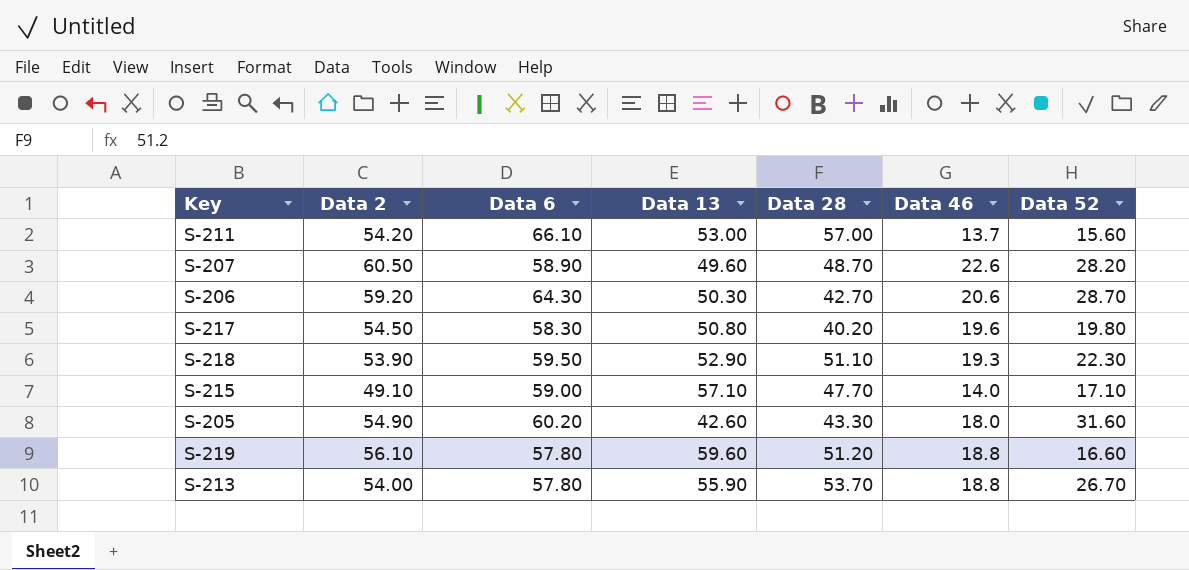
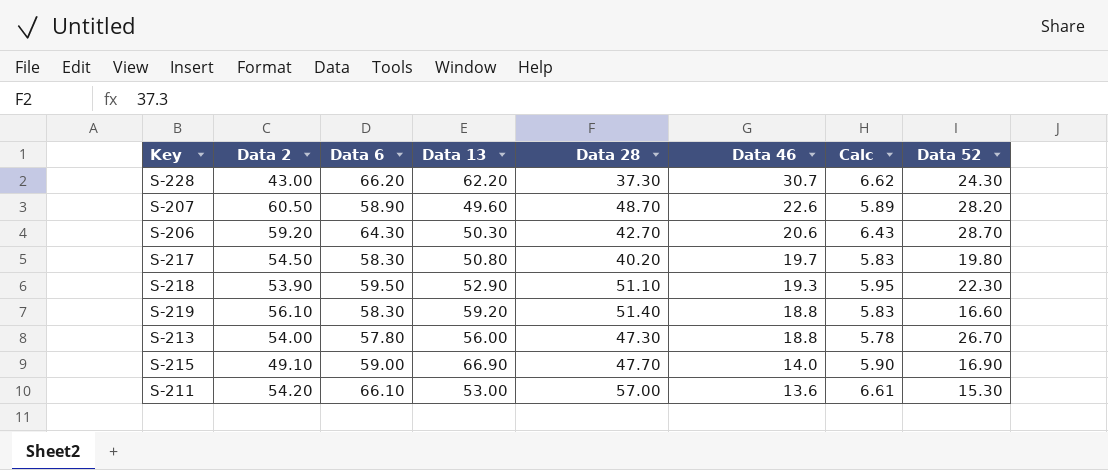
row order: none -> Data 46 descending
column Calc | formula: none -> [Data 6] * 0.1
row S-205: 54.90 | 60.20 | 42.60 | 43.30 | 18.0 | 31.60 -> none
row S-228: none -> 43.00 | 66.20 | 62.20 | 37.30 | 30.7 | 6.62 | 24.30
S-217 | Data 46: 19.6 -> 19.7
S-219 | Data 6: 57.80 -> 58.30
S-219 | Data 13: 59.60 -> 59.20
S-219 | Data 28: 51.20 -> 51.40
S-213 | Data 13: 55.90 -> 56.00
S-213 | Data 28: 53.70 -> 47.30
S-215 | Data 13: 57.10 -> 66.90
S-215 | Data 52: 17.10 -> 16.90
S-211 | Data 46: 13.7 -> 13.6
S-211 | Data 52: 15.60 -> 15.30

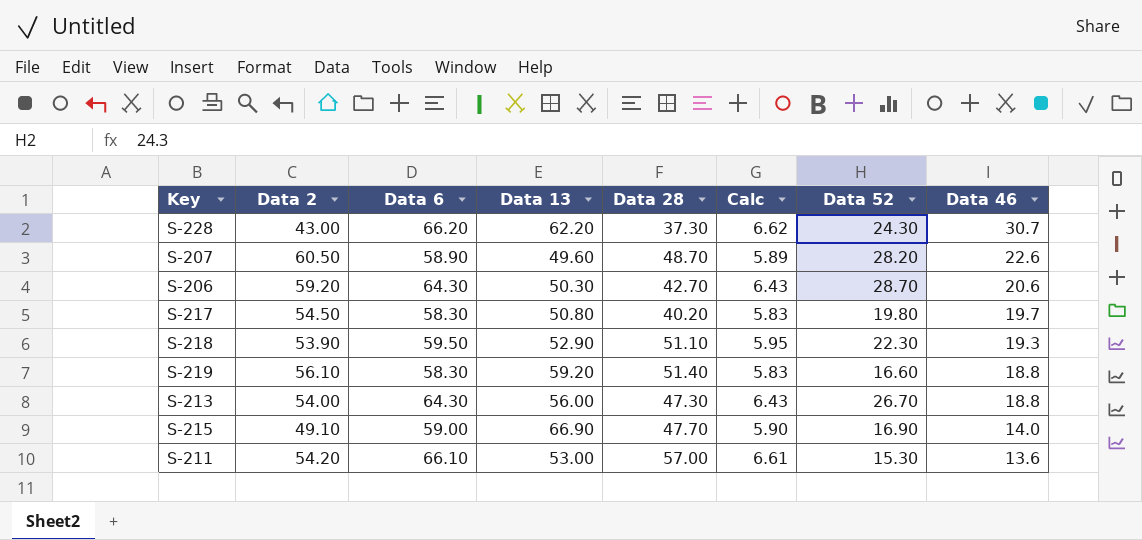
column Data 46 | position: 6 -> 8
S-213 | Data 6: 57.80 -> 64.30
S-213 | Calc: 5.78 -> 6.43

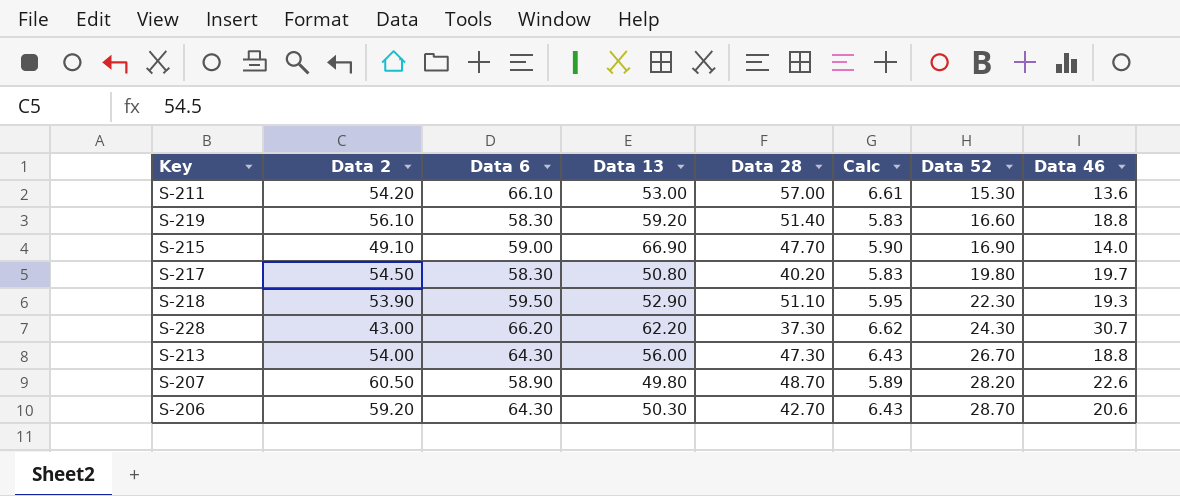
row order: Data 46 descending -> Data 52 ascending
S-207 | Data 13: 49.60 -> 49.80

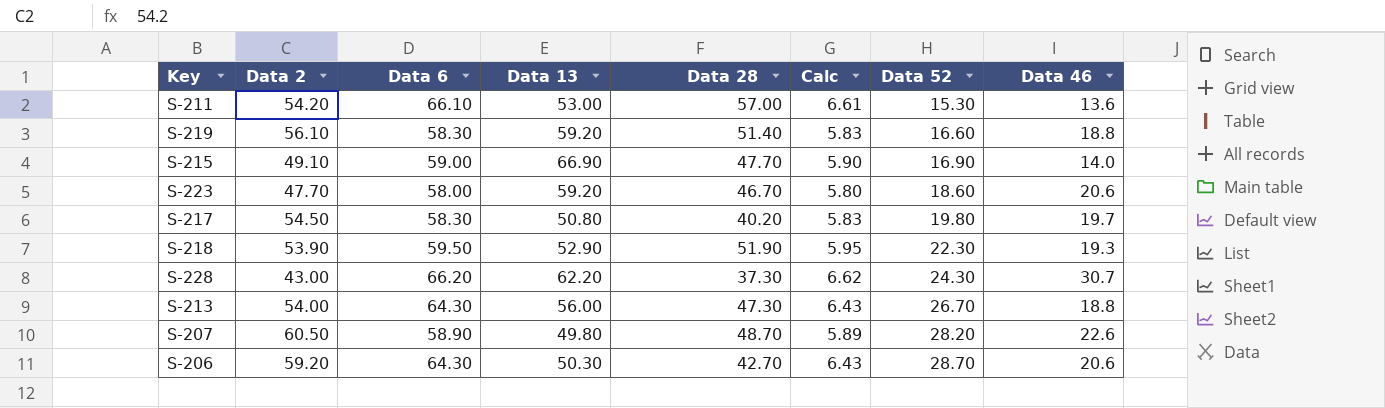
row S-223: none -> 47.70 | 58.00 | 59.20 | 46.70 | 5.80 | 18.60 | 20.6
S-218 | Data 28: 51.10 -> 51.90

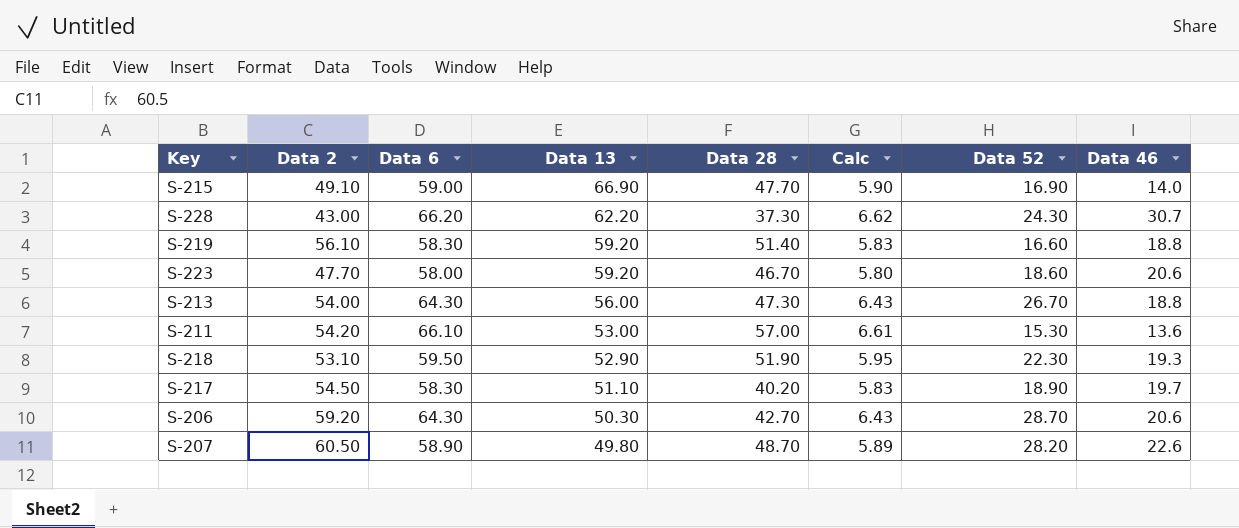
row order: Data 52 ascending -> Data 13 descending
S-218 | Data 2: 53.90 -> 53.10
S-217 | Data 13: 50.80 -> 51.10
S-217 | Data 52: 19.80 -> 18.90

